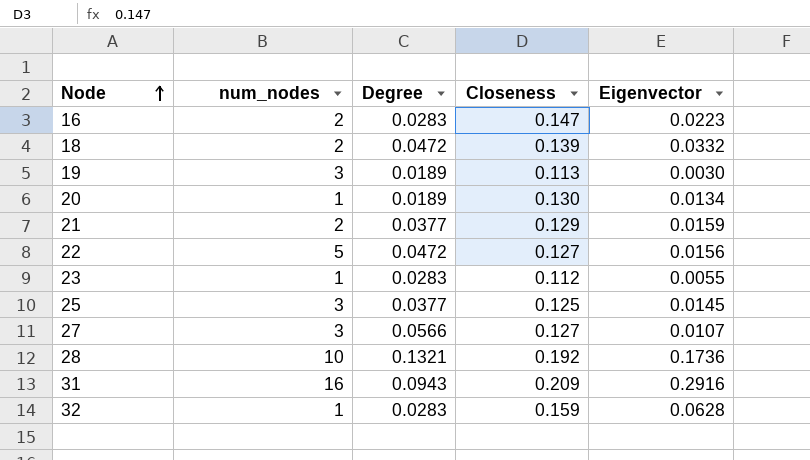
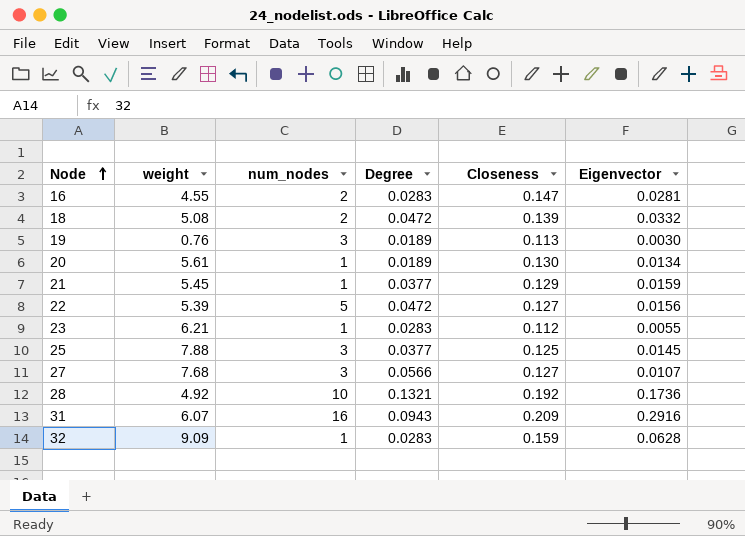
column weight | position: none -> 2
16 | Eigenvector: 0.0223 -> 0.0281
21 | num_nodes: 2 -> 1

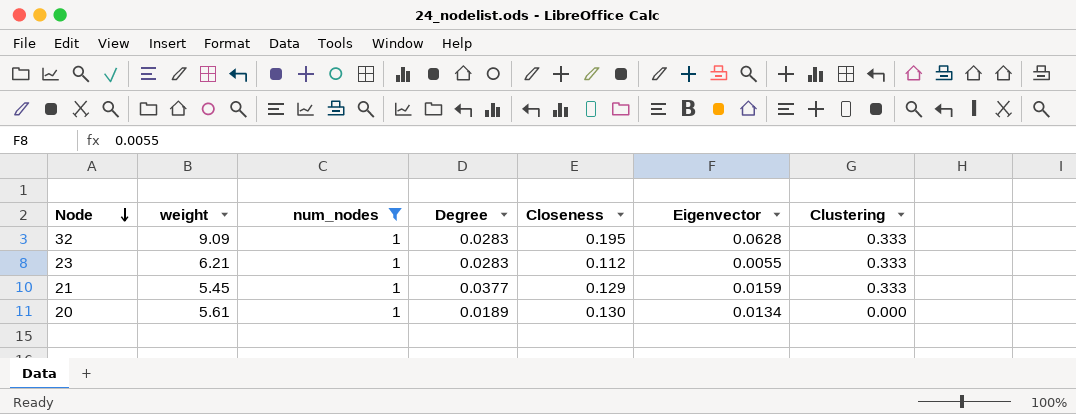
filter: none -> num_nodes = 1
row order: Node ascending -> Node descending
column Clustering | position: none -> 7
32 | Closeness: 0.159 -> 0.195

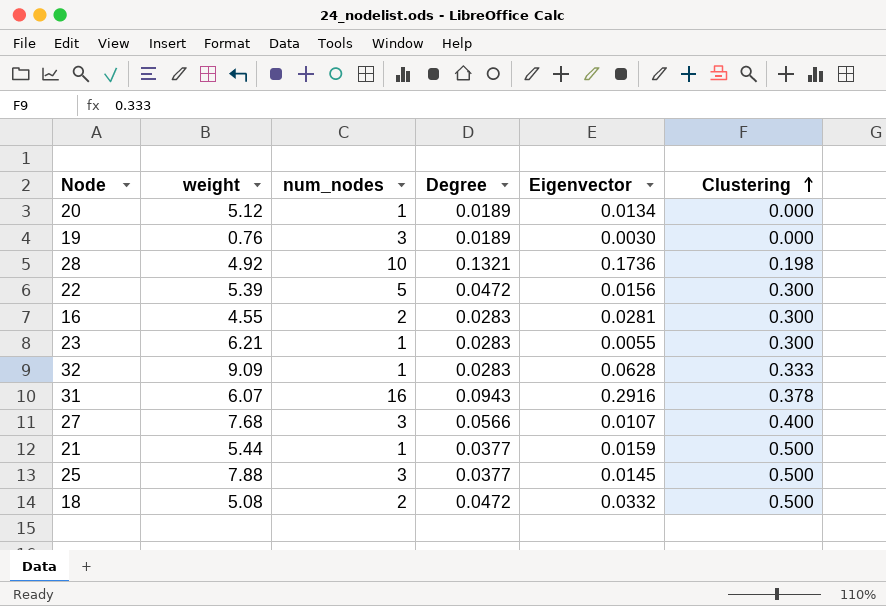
filter: num_nodes = 1 -> none
row order: Node descending -> Clustering ascending
column Closeness | position: 5 -> none
20 | weight: 5.61 -> 5.12
23 | Clustering: 0.333 -> 0.300
21 | weight: 5.45 -> 5.44
21 | Clustering: 0.333 -> 0.500

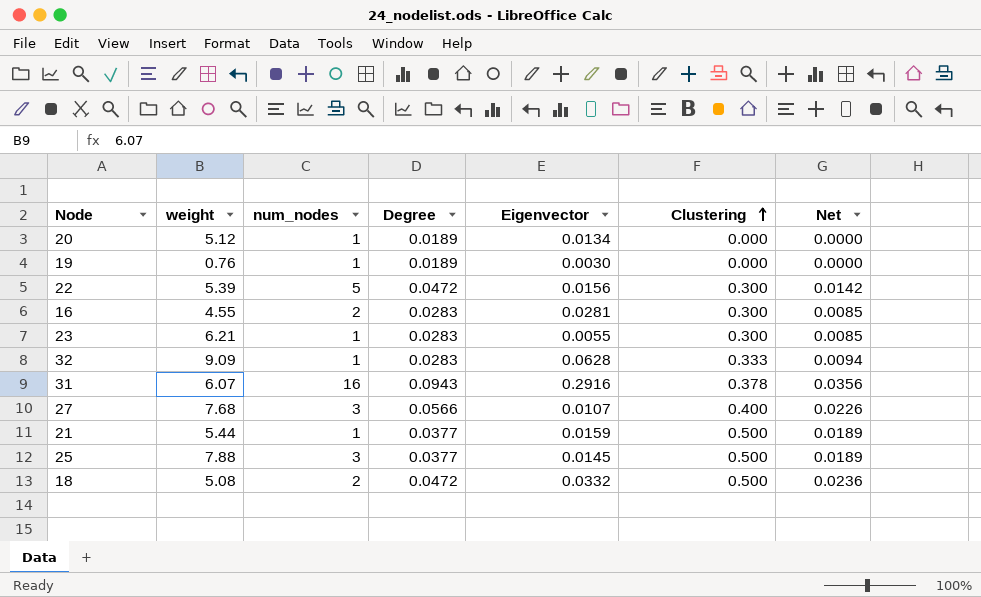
column Net | formula: none -> [Degree] * [Clustering]
row 28: 4.92 | 10 | 0.1321 | 0.1736 | 0.198 -> none
19 | num_nodes: 3 -> 1

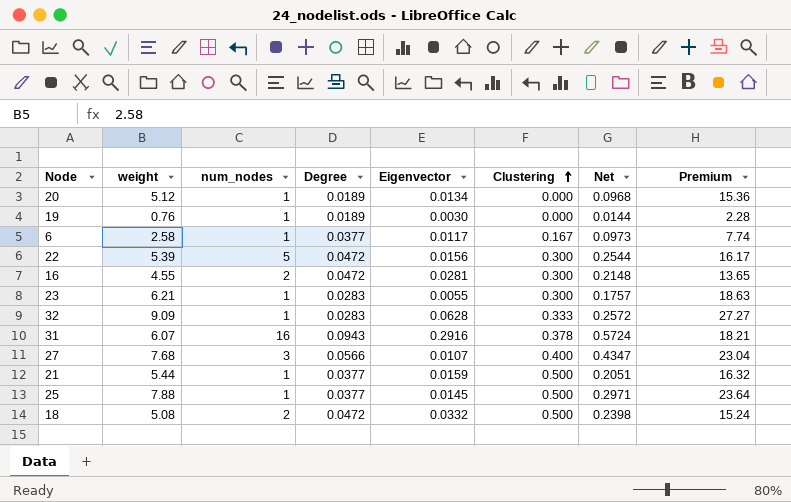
column Net | formula: [Degree] * [Clustering] -> [weight] * [Degree]
column Premium | formula: none -> [weight] * 3
row 6: none -> 2.58 | 1 | 0.0377 | 0.0117 | 0.167 | 0.0973 | 7.74
16 | Degree: 0.0283 -> 0.0472
25 | num_nodes: 3 -> 1

